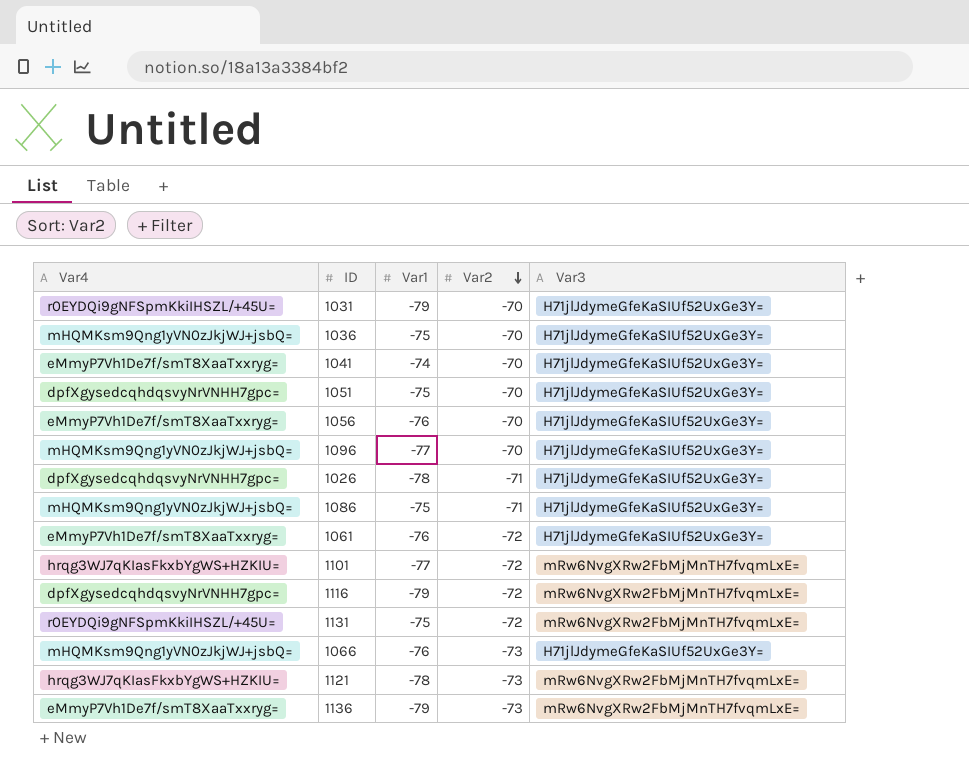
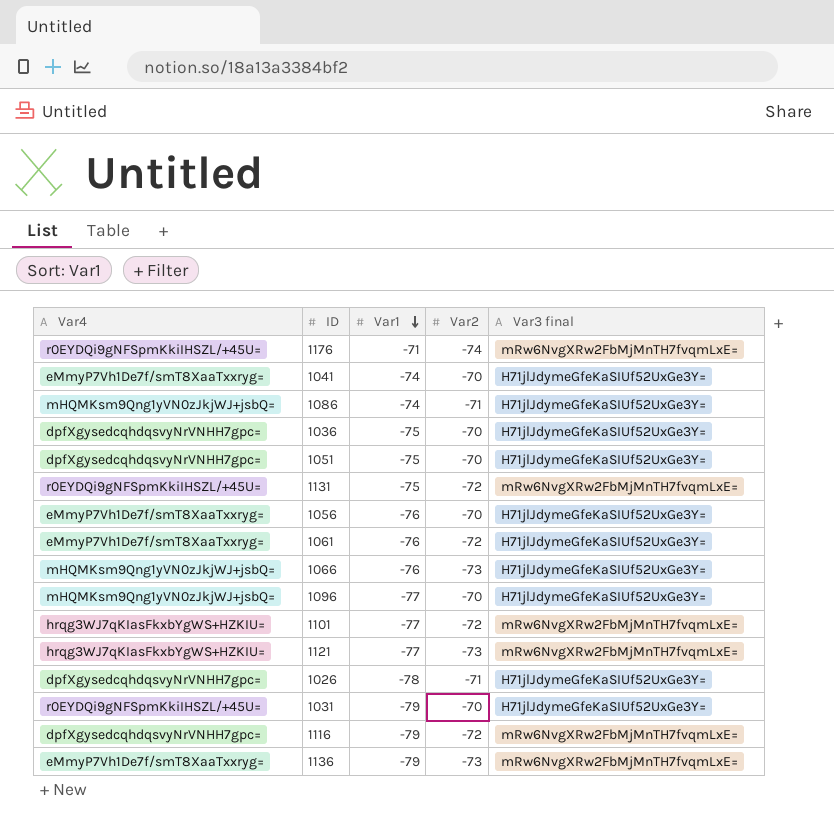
row order: Var2 descending -> Var1 descending
column name: Var3 -> Var3 final
row 1176: none -> r0EYDQi9gNFSpmKkiIHSZL/+45U= | -71 | -74 | mRw6NvgXRw2FbMjMnTH7fvqmLxE=
1086 | Var1: -75 -> -74
1036 | Var4: mHQMKsm9Qng1yVN0zJkjWJ+jsbQ= -> dpfXgysedcqhdqsvyNrVNHH7gpc=
1121 | Var1: -78 -> -77

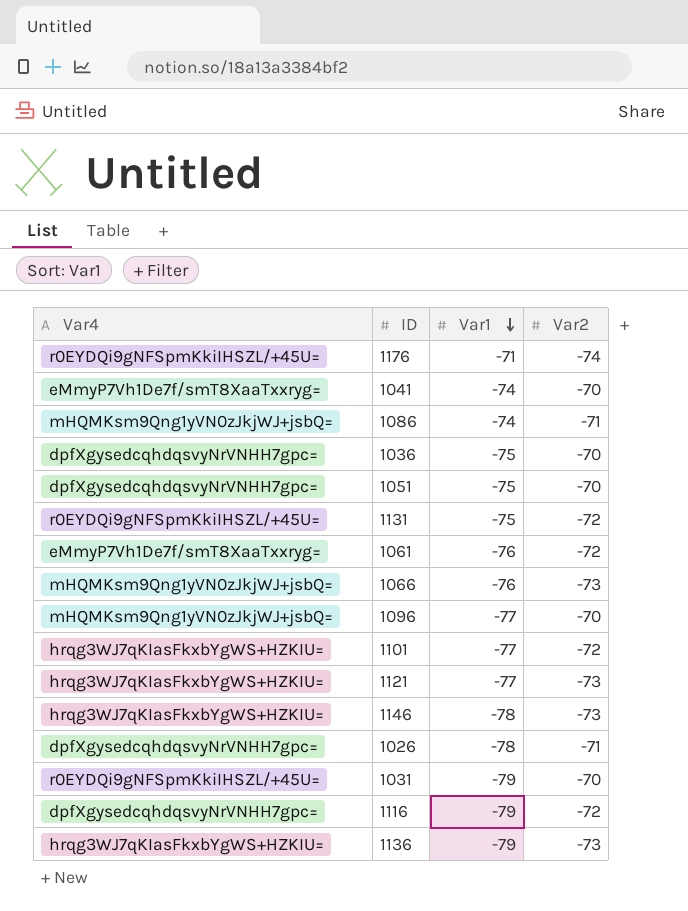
column Var3 final | position: 5 -> none
row 1056: eMmyP7Vh1De7f/smT8XaaTxxryg= | -76 | -70 | H71jlJdymeGfeKaSIUf52UxGe3Y= -> none
row 1146: none -> hrqg3WJ7qKIasFkxbYgWS+HZKIU= | -78 | -73
1136 | Var4: eMmyP7Vh1De7f/smT8XaaTxxryg= -> hrqg3WJ7qKIasFkxbYgWS+HZKIU=

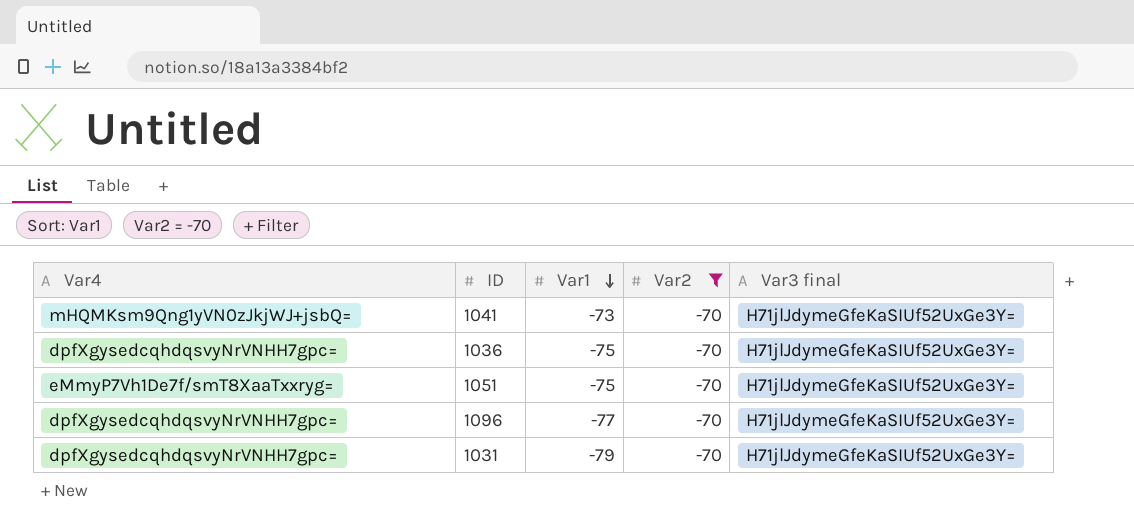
filter: none -> Var2 = -70
column Var3 final | position: none -> 5
1041 | Var4: eMmyP7Vh1De7f/smT8XaaTxxryg= -> mHQMKsm9Qng1yVN0zJkjWJ+jsbQ=
1041 | Var1: -74 -> -73
1051 | Var4: dpfXgysedcqhdqsvyNrVNHH7gpc= -> eMmyP7Vh1De7f/smT8XaaTxxryg=
1096 | Var4: mHQMKsm9Qng1yVN0zJkjWJ+jsbQ= -> dpfXgysedcqhdqsvyNrVNHH7gpc=
1031 | Var4: r0EYDQi9gNFSpmKkiIHSZL/+45U= -> dpfXgysedcqhdqsvyNrVNHH7gpc=

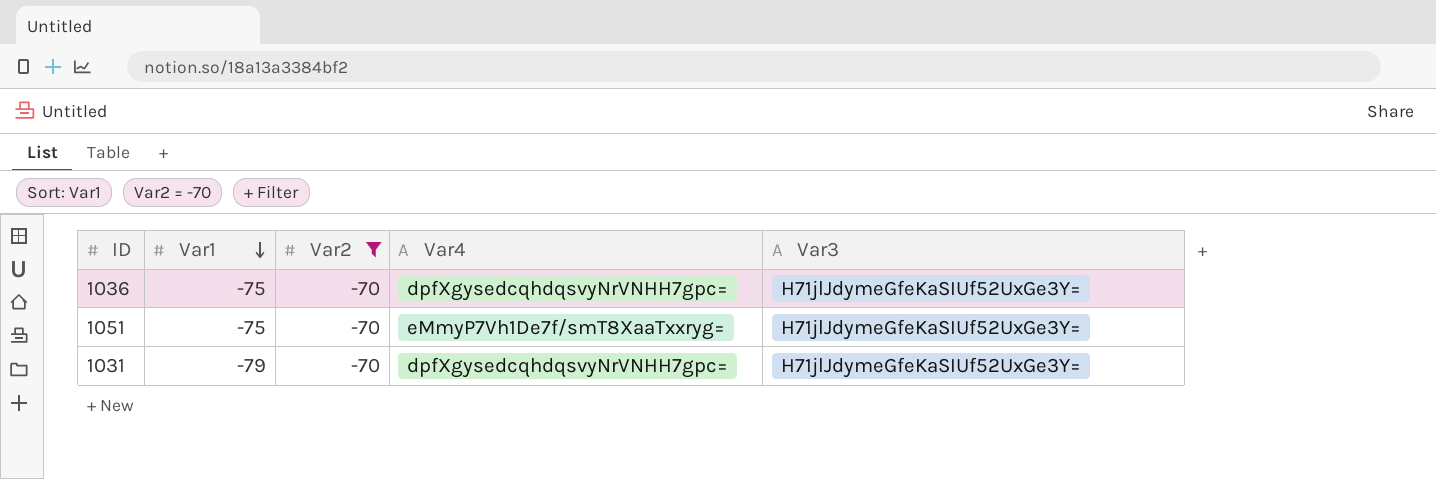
column Var4 | position: 1 -> 4
column name: Var3 final -> Var3
row 1041: mHQMKsm9Qng1yVN0zJkjWJ+jsbQ= | -73 | -70 | H71jlJdymeGfeKaSIUf52UxGe3Y= -> none
row 1096: dpfXgysedcqhdqsvyNrVNHH7gpc= | -77 | -70 | H71jlJdymeGfeKaSIUf52UxGe3Y= -> none

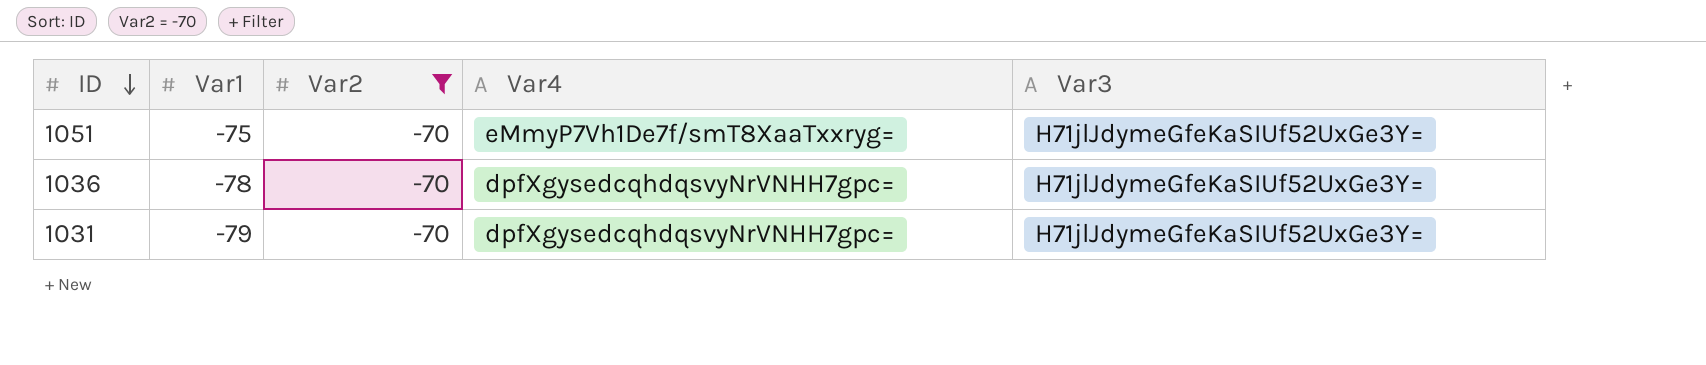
row order: Var1 descending -> ID descending
1036 | Var1: -75 -> -78

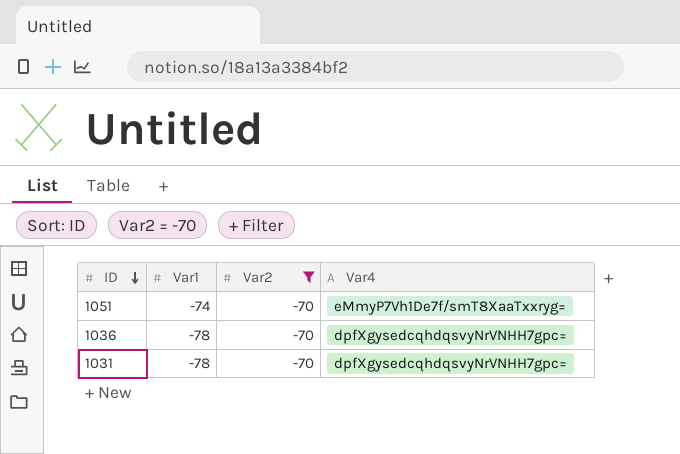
column Var3 | position: 5 -> none
1051 | Var1: -75 -> -74
1031 | Var1: -79 -> -78

